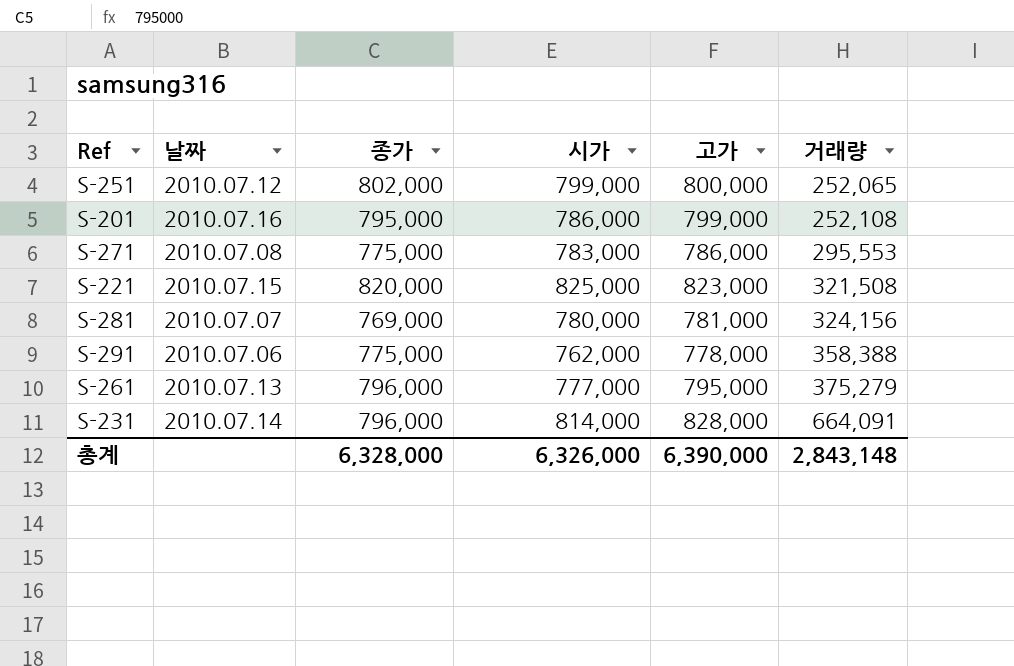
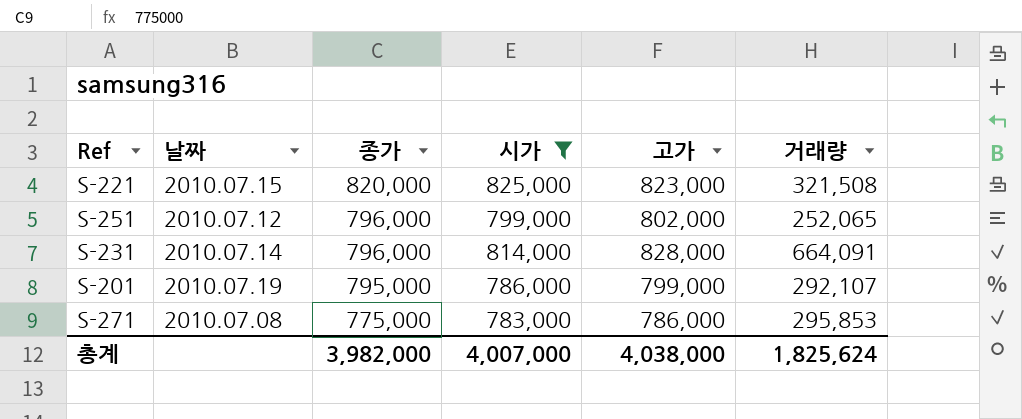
filter: none -> 시가 >= 783,000
row order: 거래량 ascending -> 종가 descending
S-251 | 종가: 802,000 -> 796,000
S-251 | 고가: 800,000 -> 802,000
S-201 | 날짜: 2010.07.16 -> 2010.07.19
S-201 | 거래량: 252,108 -> 292,107
S-271 | 거래량: 295,553 -> 295,853
총계 | 종가: 6,328,000 -> 3,982,000
총계 | 시가: 6,326,000 -> 4,007,000
총계 | 고가: 6,390,000 -> 4,038,000
총계 | 거래량: 2,843,148 -> 1,825,624

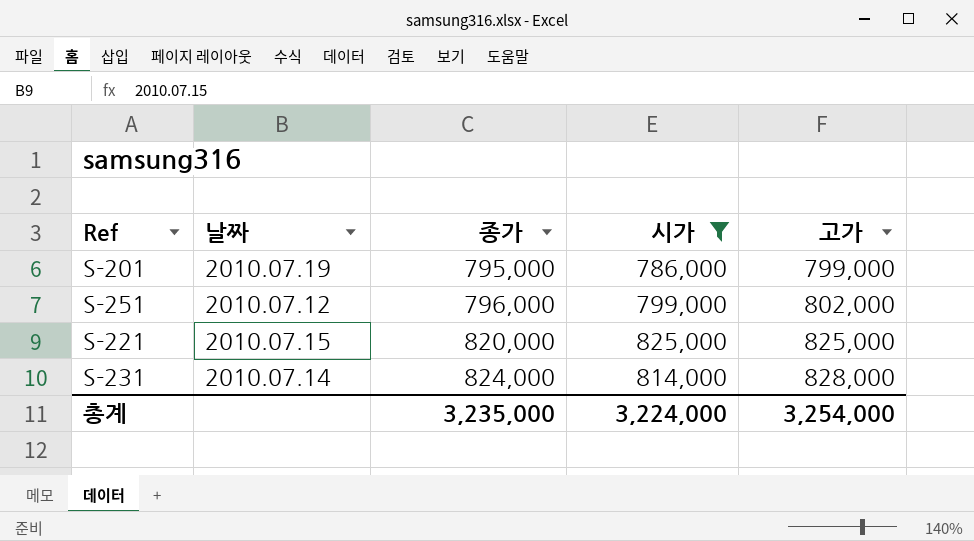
row order: 종가 descending -> 종가 ascending
column 거래량 | position: 6 -> none
row S-271: 2010.07.08 | 775,000 | 783,000 | 786,000 | 295,853 -> none
S-221 | 고가: 823,000 -> 825,000
S-231 | 종가: 796,000 -> 824,000
총계 | 종가: 3,982,000 -> 3,235,000
총계 | 시가: 4,007,000 -> 3,224,000
총계 | 고가: 4,038,000 -> 3,254,000

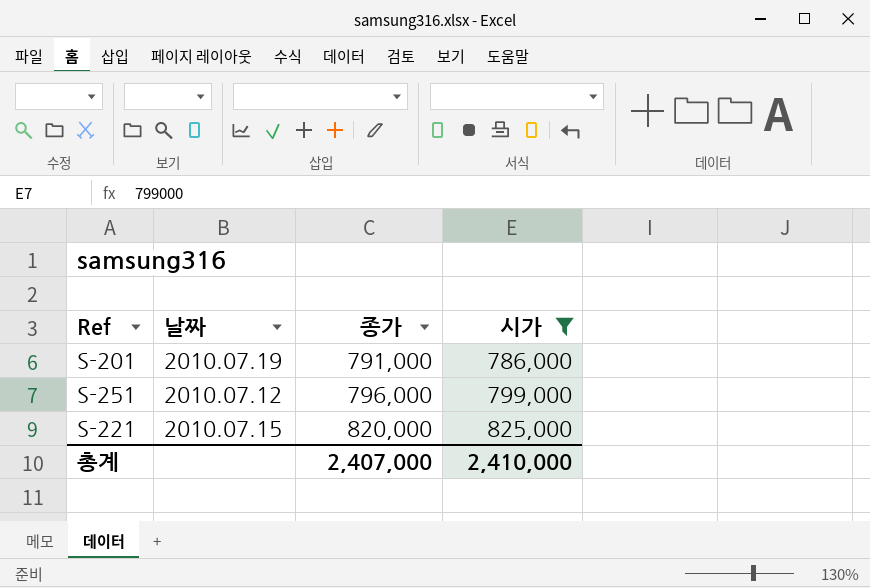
column 고가 | position: 5 -> none
row S-231: 2010.07.14 | 824,000 | 814,000 | 828,000 -> none
S-201 | 종가: 795,000 -> 791,000
총계 | 종가: 3,235,000 -> 2,407,000
총계 | 시가: 3,224,000 -> 2,410,000

